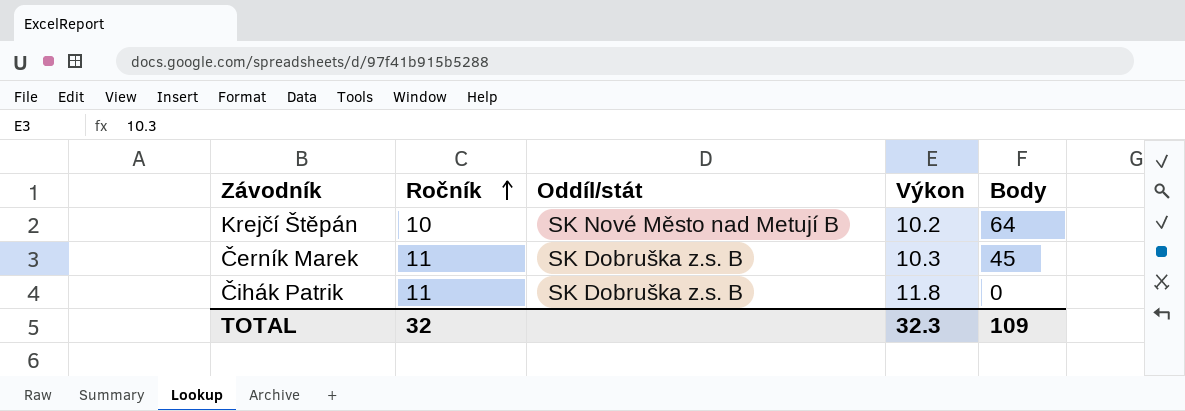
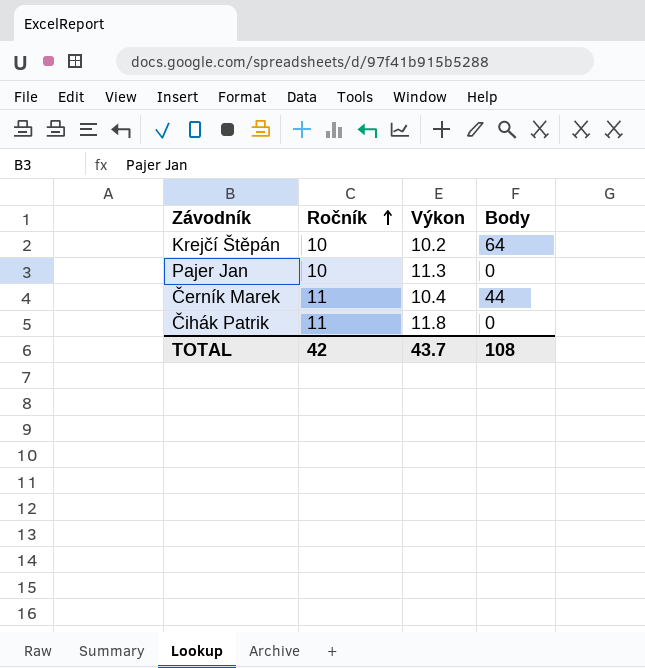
column Oddíl/stát | position: 3 -> none
row Pajer Jan: none -> 10 | 11.3 | 0
Černík Marek | Výkon: 10.3 -> 10.4
Černík Marek | Body: 45 -> 44
TOTAL | Ročník: 32 -> 42
TOTAL | Výkon: 32.3 -> 43.7
TOTAL | Body: 109 -> 108

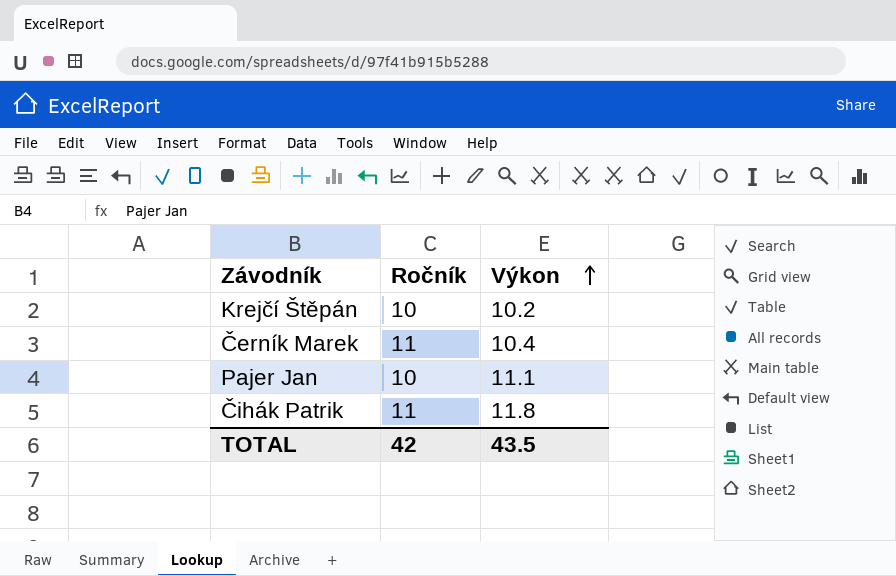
row order: Ročník ascending -> Výkon ascending
column Body | position: 4 -> none
Pajer Jan | Výkon: 11.3 -> 11.1
TOTAL | Výkon: 43.7 -> 43.5

